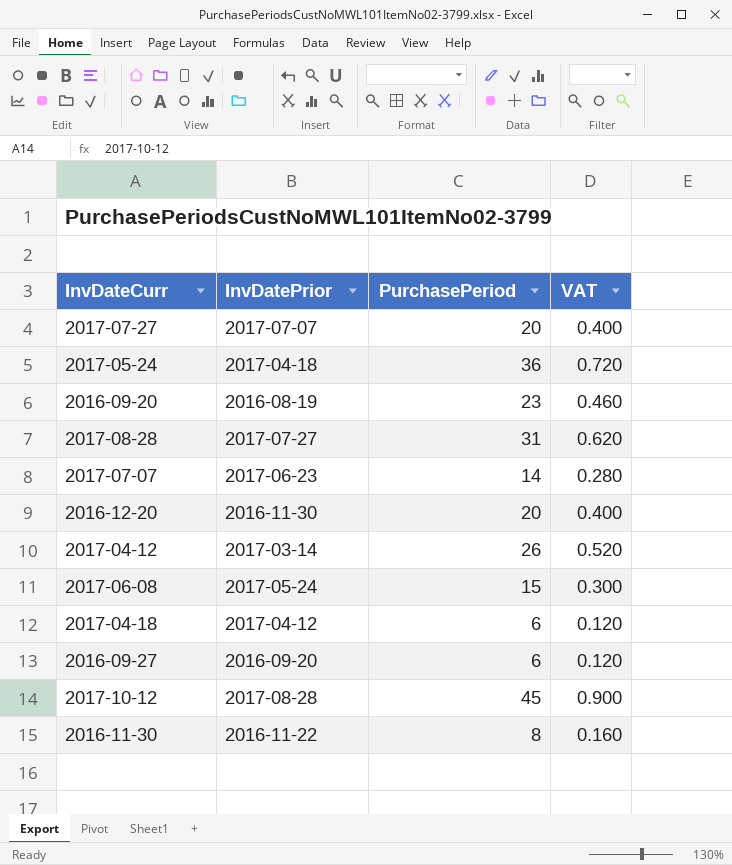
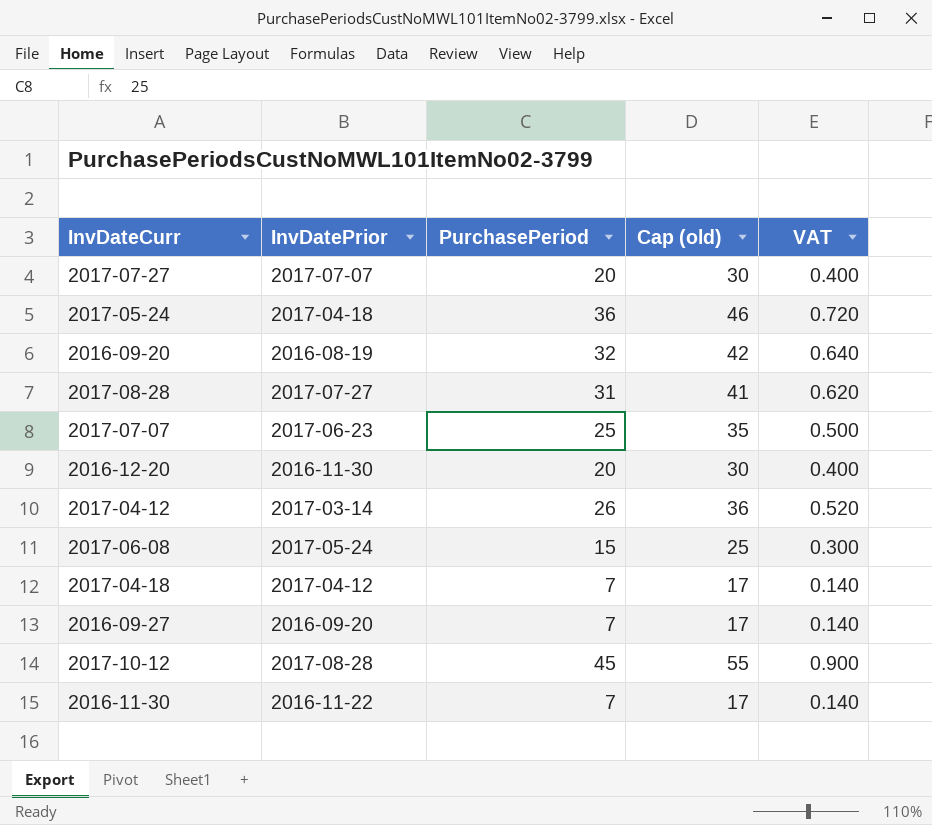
column Cap (old) | formula: none -> [PurchasePeriod] + 10
2016-09-20 | PurchasePeriod: 23 -> 32
2016-09-20 | VAT: 0.460 -> 0.640
2017-07-07 | PurchasePeriod: 14 -> 25
2017-07-07 | VAT: 0.280 -> 0.500
2017-04-18 | PurchasePeriod: 6 -> 7
2017-04-18 | VAT: 0.120 -> 0.140
2016-09-27 | PurchasePeriod: 6 -> 7
2016-09-27 | VAT: 0.120 -> 0.140
2016-11-30 | PurchasePeriod: 8 -> 7
2016-11-30 | VAT: 0.160 -> 0.140

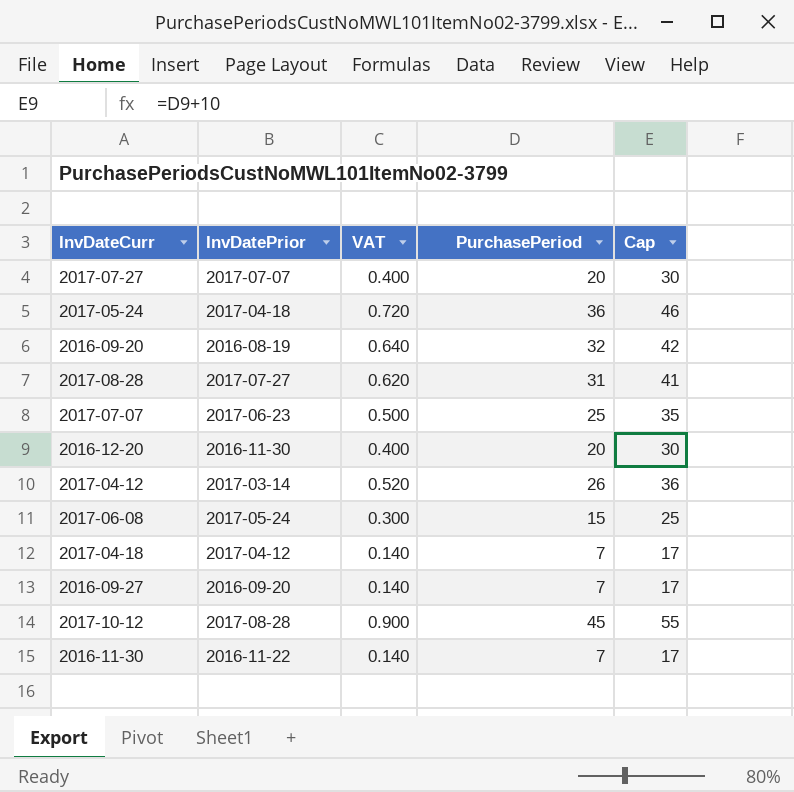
column VAT | position: 5 -> 3
column name: Cap (old) -> Cap

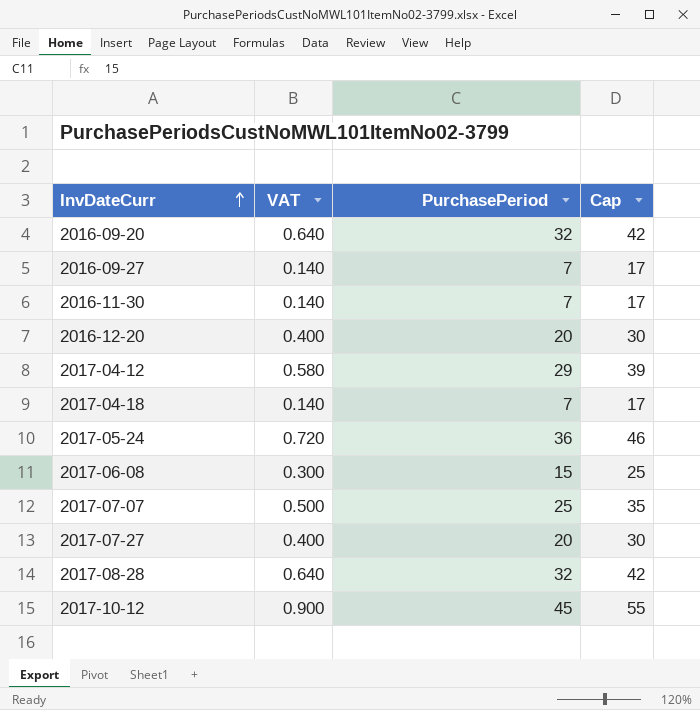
row order: none -> InvDateCurr ascending
column InvDatePrior | position: 2 -> none
2017-04-12 | VAT: 0.520 -> 0.580
2017-04-12 | PurchasePeriod: 26 -> 29
2017-04-12 | Cap: 36 -> 39
2017-08-28 | VAT: 0.620 -> 0.640
2017-08-28 | PurchasePeriod: 31 -> 32
2017-08-28 | Cap: 41 -> 42

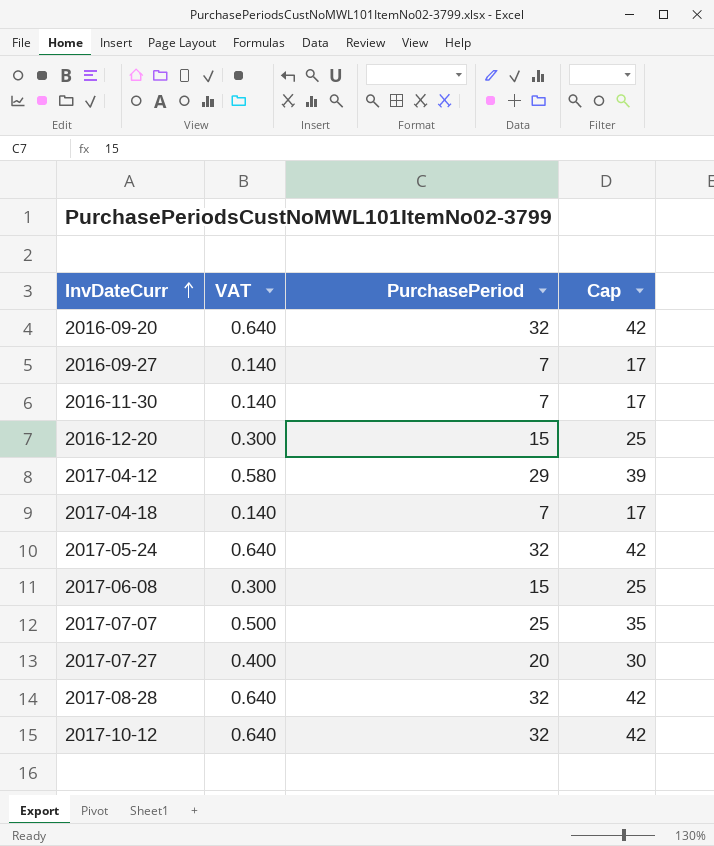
2016-12-20 | VAT: 0.400 -> 0.300
2016-12-20 | PurchasePeriod: 20 -> 15
2016-12-20 | Cap: 30 -> 25
2017-05-24 | VAT: 0.720 -> 0.640
2017-05-24 | PurchasePeriod: 36 -> 32
2017-05-24 | Cap: 46 -> 42
2017-10-12 | VAT: 0.900 -> 0.640
2017-10-12 | PurchasePeriod: 45 -> 32
2017-10-12 | Cap: 55 -> 42

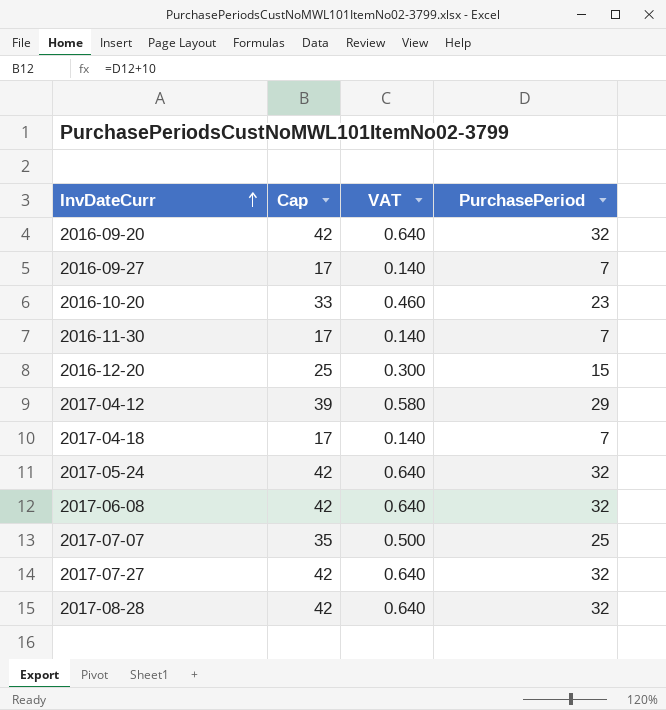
column Cap | position: 4 -> 2
row 2017-10-12: 0.640 | 32 | 42 -> none
row 2016-10-20: none -> 33 | 0.460 | 23
2017-06-08 | Cap: 25 -> 42
2017-06-08 | VAT: 0.300 -> 0.640
2017-06-08 | PurchasePeriod: 15 -> 32
2017-07-27 | Cap: 30 -> 42
2017-07-27 | VAT: 0.400 -> 0.640
2017-07-27 | PurchasePeriod: 20 -> 32

